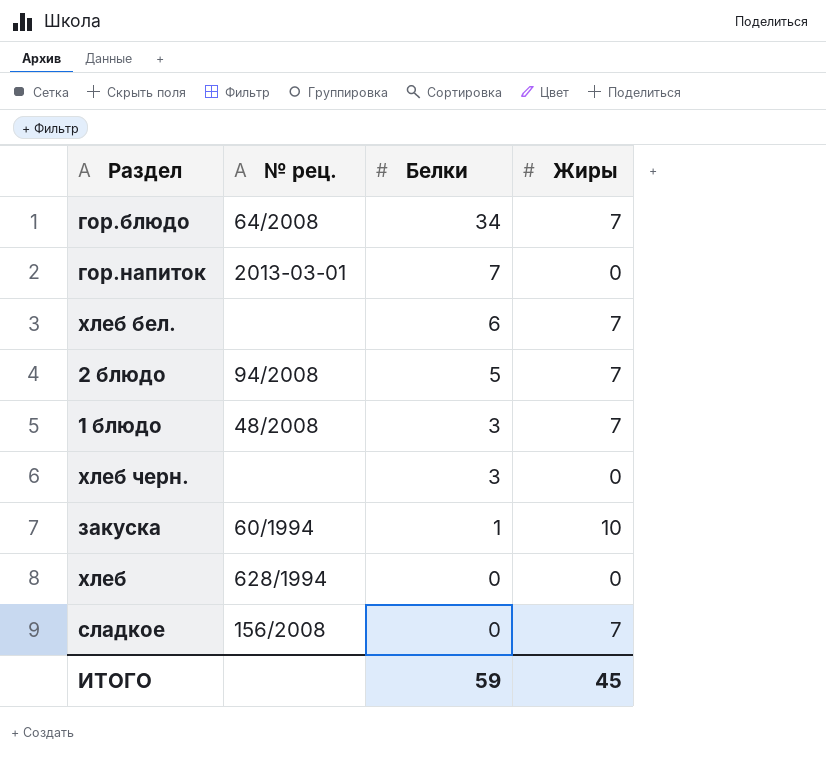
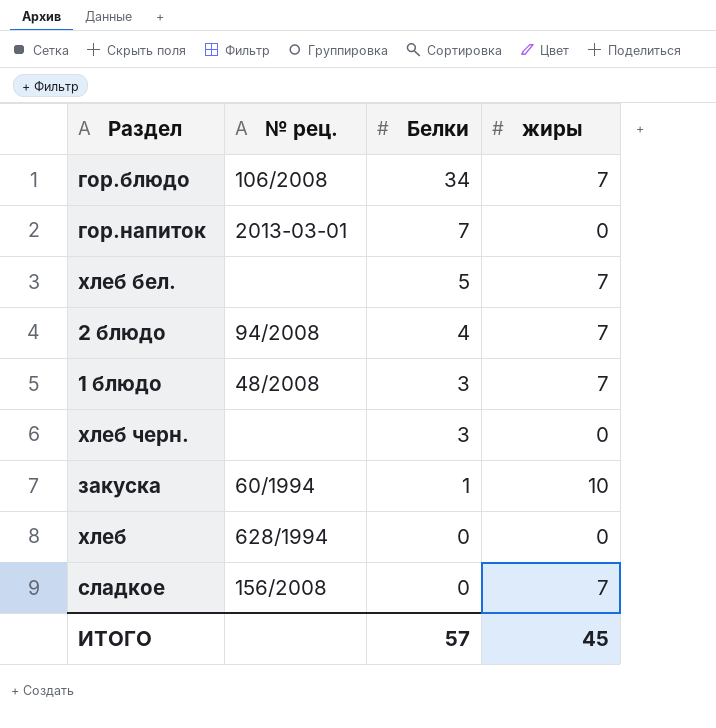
column name: Жиры -> жиры
гор.блюдо | № рец.: 64/2008 -> 106/2008
хлеб бел. | Белки: 6 -> 5
2 блюдо | Белки: 5 -> 4
ИТОГО | Белки: 59 -> 57

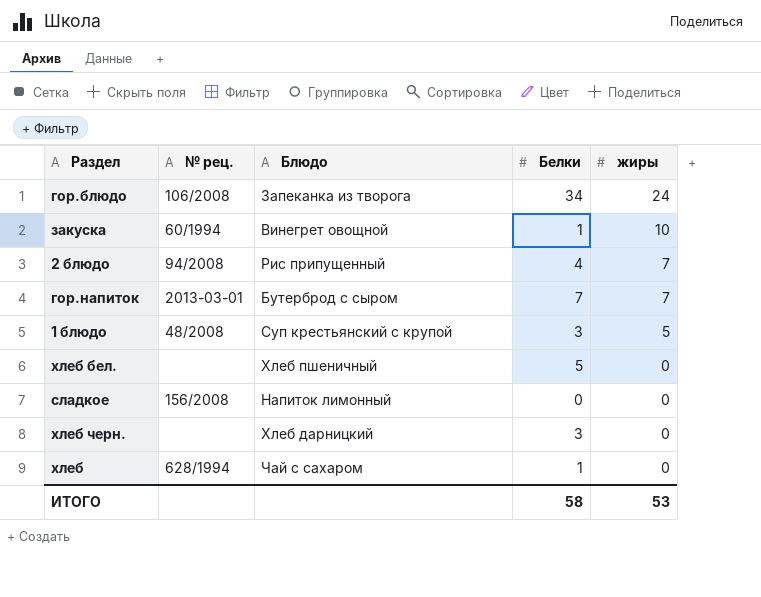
row order: Белки descending -> жиры descending
column Блюдо | position: none -> 3
гор.блюдо | жиры: 7 -> 24
гор.напиток | жиры: 0 -> 7
1 блюдо | жиры: 7 -> 5
хлеб бел. | жиры: 7 -> 0
сладкое | жиры: 7 -> 0
хлеб | Белки: 0 -> 1
ИТОГО | Белки: 57 -> 58
ИТОГО | жиры: 45 -> 53

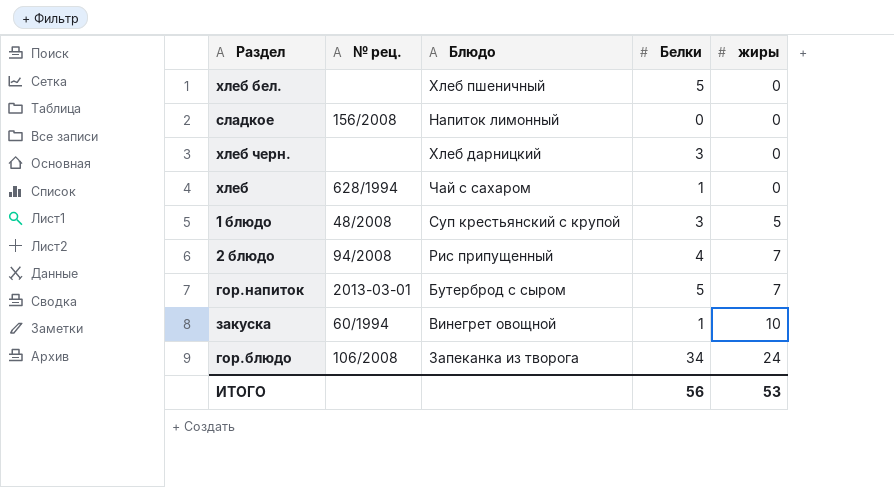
row order: жиры descending -> жиры ascending
гор.напиток | Белки: 7 -> 5
ИТОГО | Белки: 58 -> 56

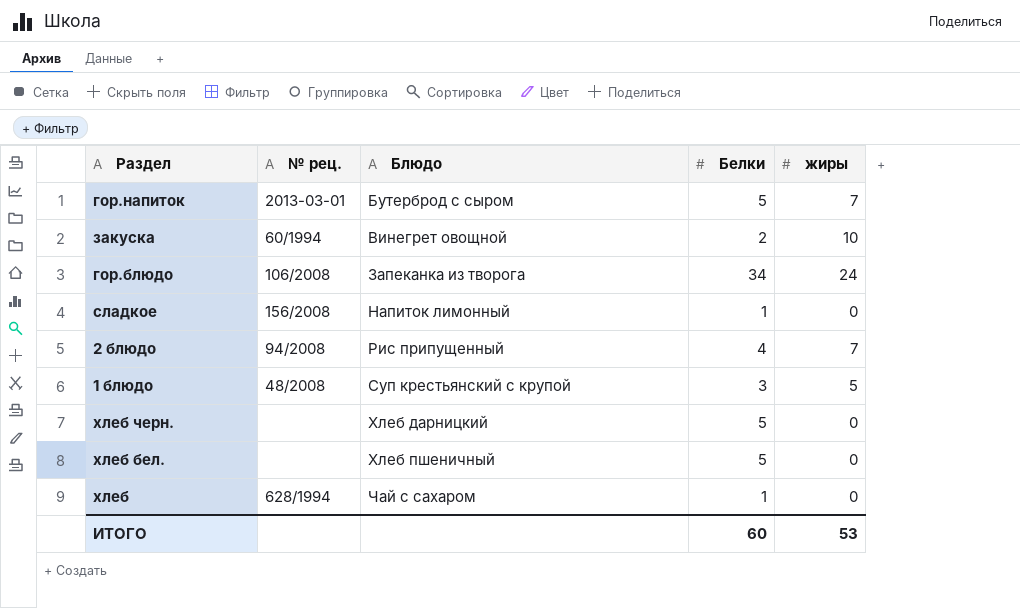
row order: жиры ascending -> Блюдо ascending
закуска | Белки: 1 -> 2
сладкое | Белки: 0 -> 1
хлеб черн. | Белки: 3 -> 5
ИТОГО | Белки: 56 -> 60

